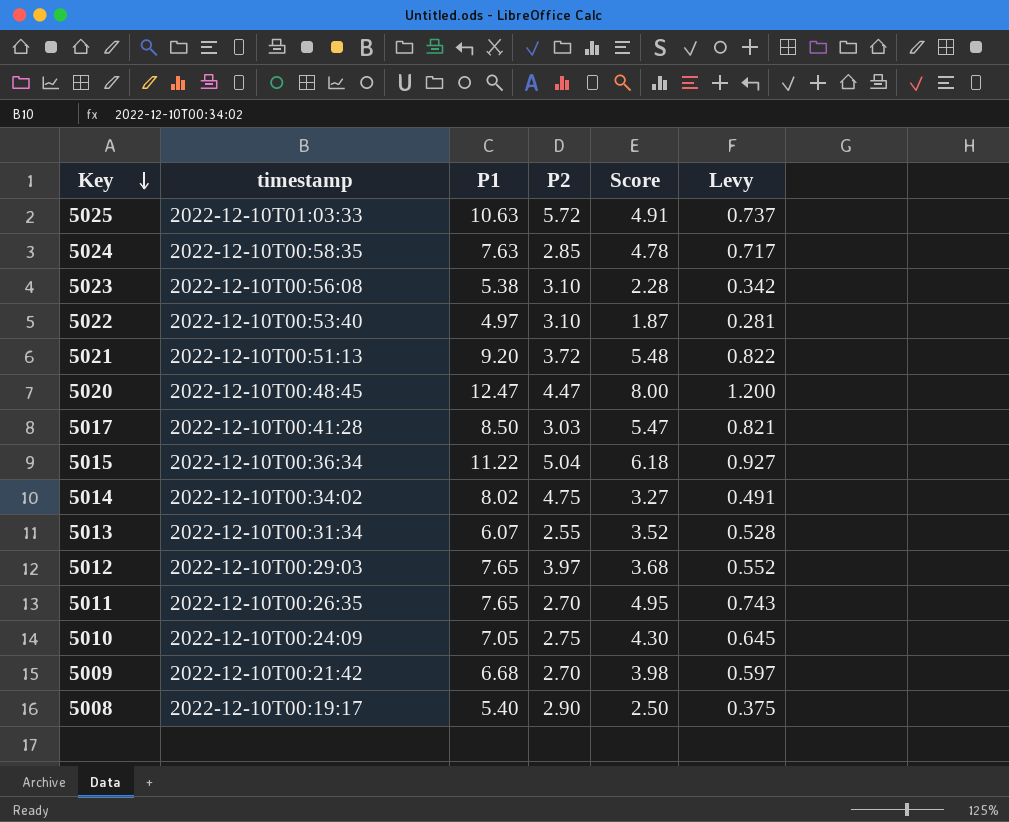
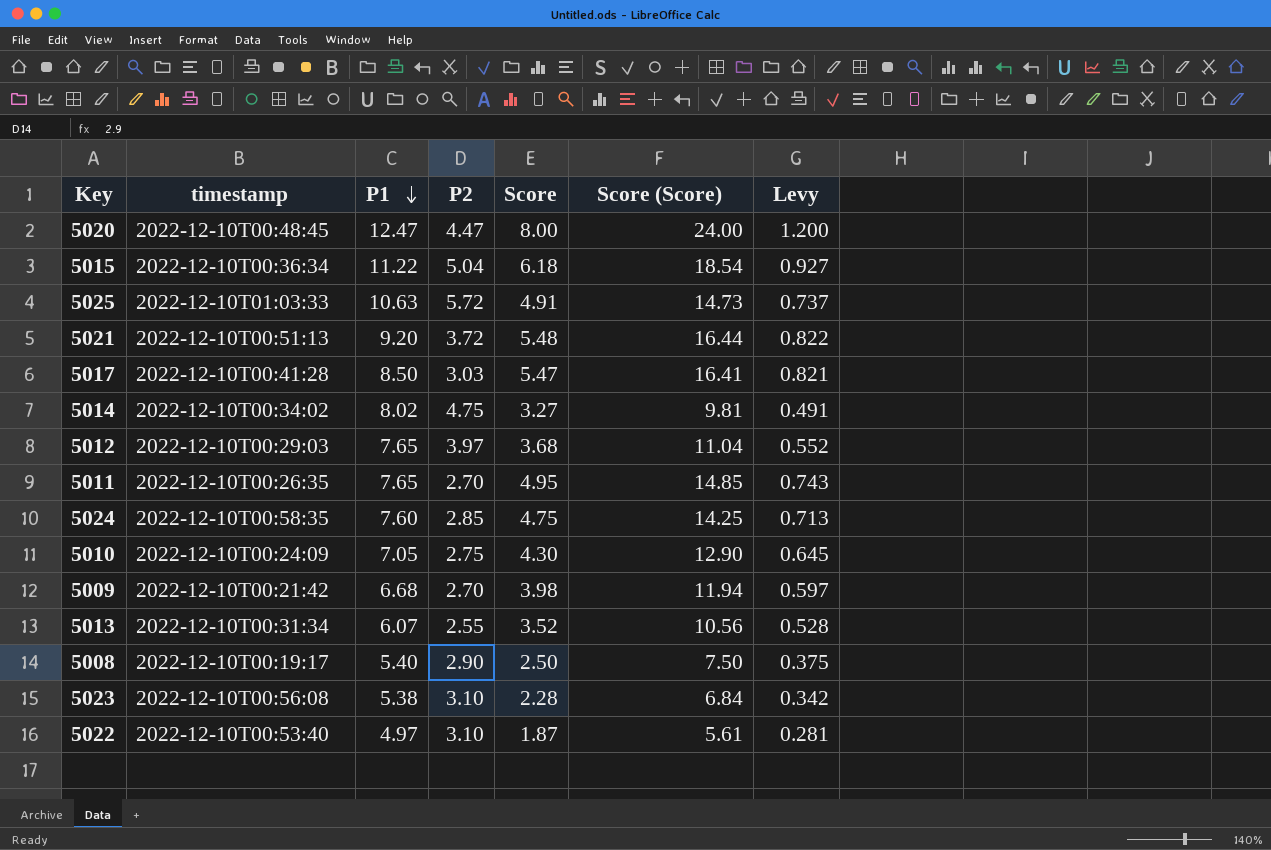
row order: Key descending -> P1 descending
column Score (Score) | formula: none -> [Score] * 3
5024 | P1: 7.63 -> 7.60
5024 | Score: 4.78 -> 4.75
5024 | Levy: 0.717 -> 0.713

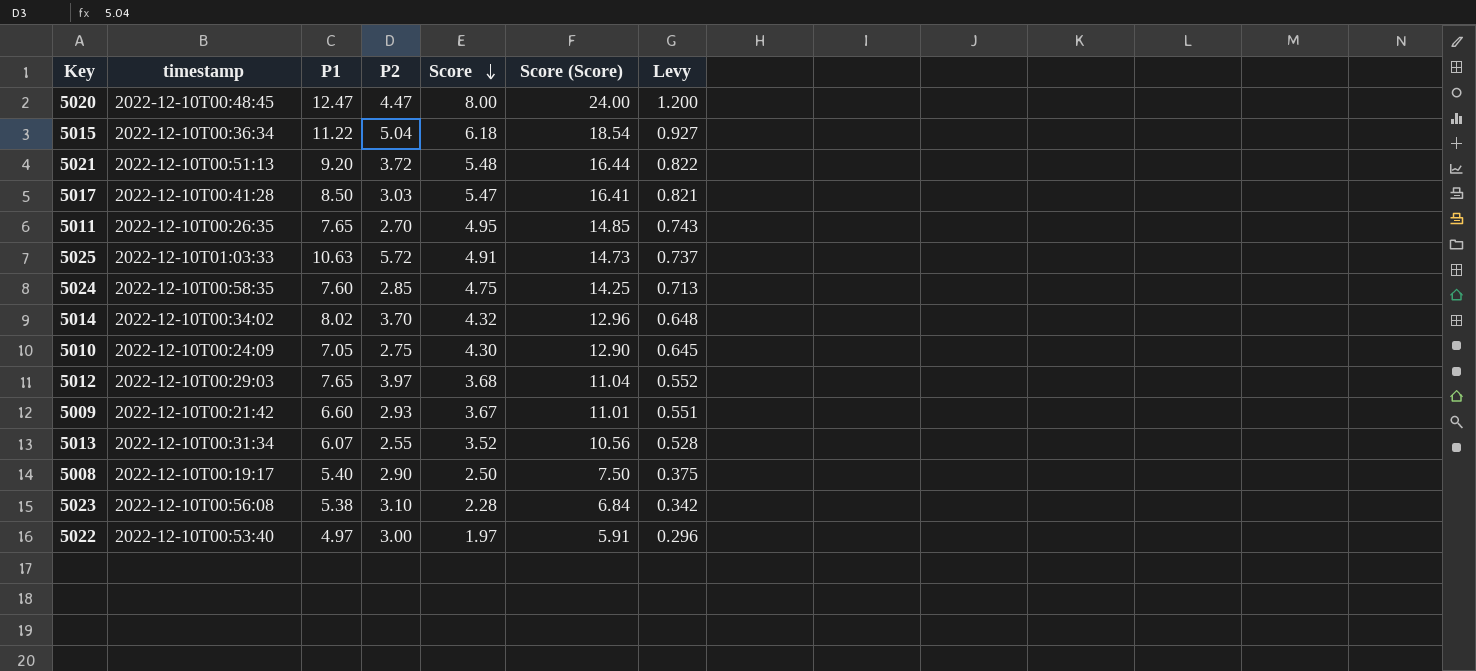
row order: P1 descending -> Score descending
5014 | P2: 4.75 -> 3.70
5014 | Score: 3.27 -> 4.32
5014 | Score (Score): 9.81 -> 12.96
5014 | Levy: 0.491 -> 0.648
5009 | P1: 6.68 -> 6.60
5009 | P2: 2.70 -> 2.93
5009 | Score: 3.98 -> 3.67
5009 | Score (Score): 11.94 -> 11.01
5009 | Levy: 0.597 -> 0.551
5022 | P2: 3.10 -> 3.00
5022 | Score: 1.87 -> 1.97
5022 | Score (Score): 5.61 -> 5.91
5022 | Levy: 0.281 -> 0.296

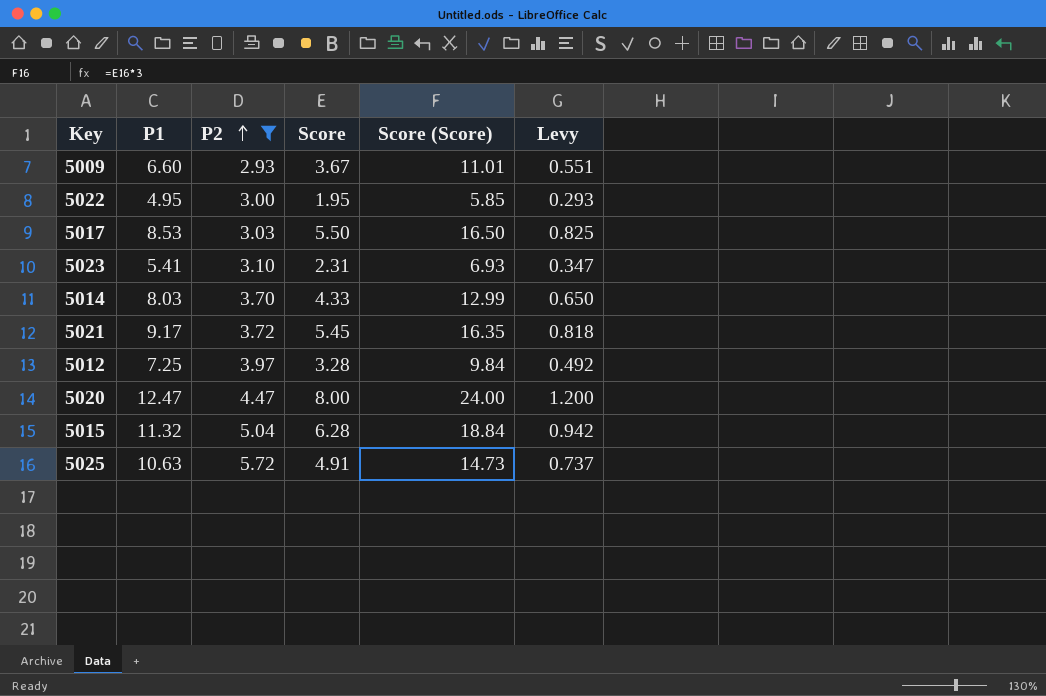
filter: none -> P2 >= 2.93
row order: Score descending -> P2 ascending
column timestamp | position: 2 -> none
5022 | P1: 4.97 -> 4.95
5022 | Score: 1.97 -> 1.95
5022 | Score (Score): 5.91 -> 5.85
5022 | Levy: 0.296 -> 0.293
5017 | P1: 8.50 -> 8.53
5017 | Score: 5.47 -> 5.50
5017 | Score (Score): 16.41 -> 16.50
5017 | Levy: 0.821 -> 0.825
5023 | P1: 5.38 -> 5.41
5023 | Score: 2.28 -> 2.31
5023 | Score (Score): 6.84 -> 6.93
5023 | Levy: 0.342 -> 0.347
5014 | P1: 8.02 -> 8.03
5014 | Score: 4.32 -> 4.33
5014 | Score (Score): 12.96 -> 12.99
5014 | Levy: 0.648 -> 0.650
5021 | P1: 9.20 -> 9.17
5021 | Score: 5.48 -> 5.45
5021 | Score (Score): 16.44 -> 16.35
5021 | Levy: 0.822 -> 0.818
5012 | P1: 7.65 -> 7.25
5012 | Score: 3.68 -> 3.28
5012 | Score (Score): 11.04 -> 9.84
5012 | Levy: 0.552 -> 0.492
5015 | P1: 11.22 -> 11.32
5015 | Score: 6.18 -> 6.28
5015 | Score (Score): 18.54 -> 18.84
5015 | Levy: 0.927 -> 0.942

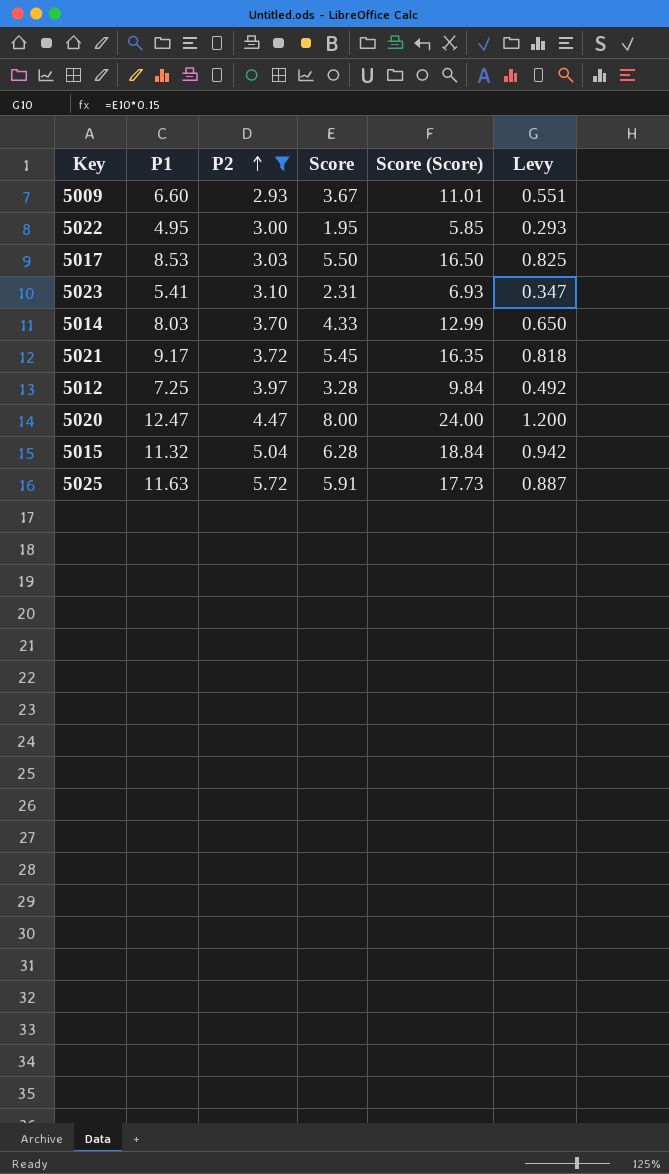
5025 | P1: 10.63 -> 11.63
5025 | Score: 4.91 -> 5.91
5025 | Score (Score): 14.73 -> 17.73
5025 | Levy: 0.737 -> 0.887

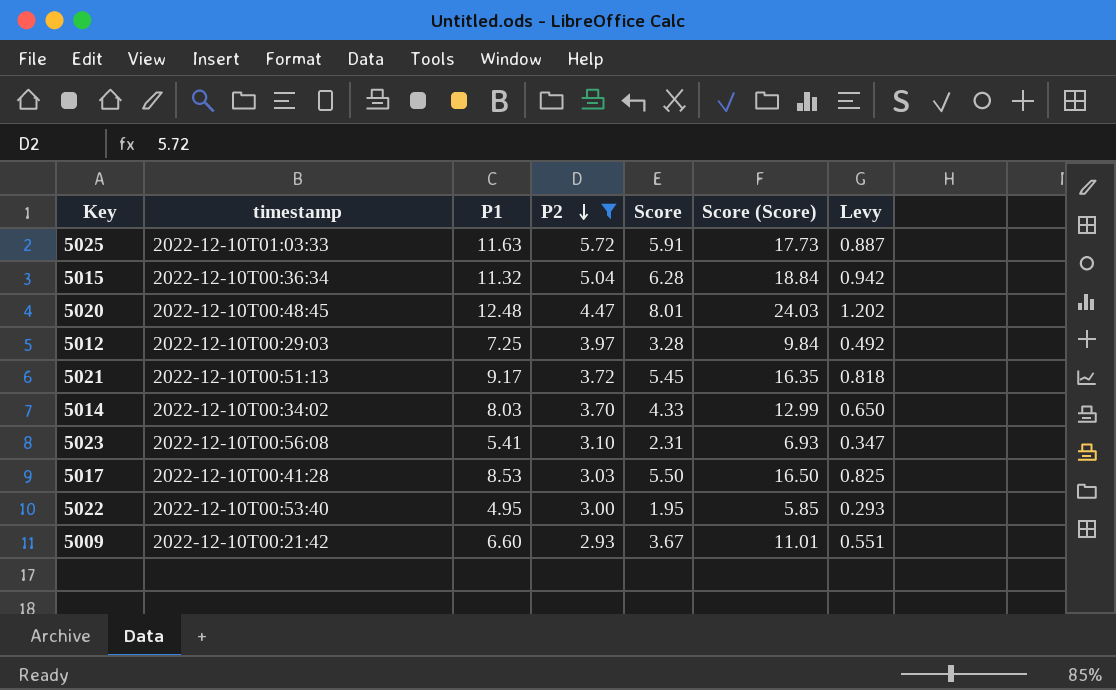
row order: P2 ascending -> P2 descending
column timestamp | position: none -> 2
5020 | P1: 12.47 -> 12.48
5020 | Score: 8.00 -> 8.01
5020 | Score (Score): 24.00 -> 24.03
5020 | Levy: 1.200 -> 1.202

